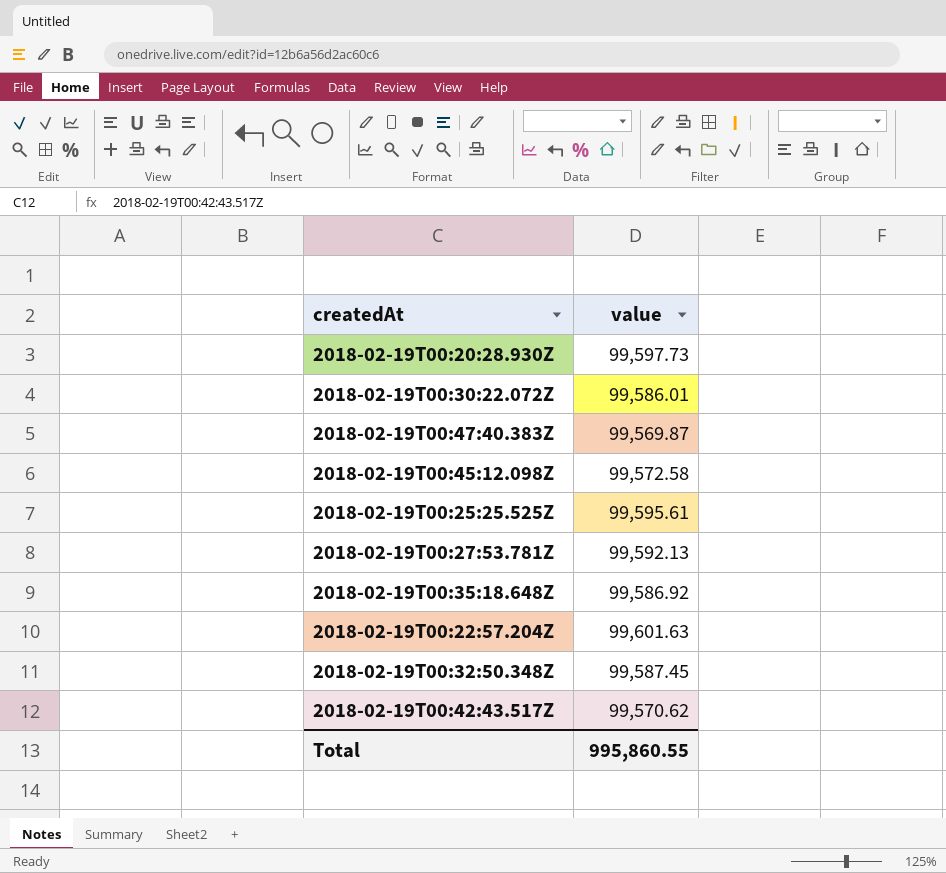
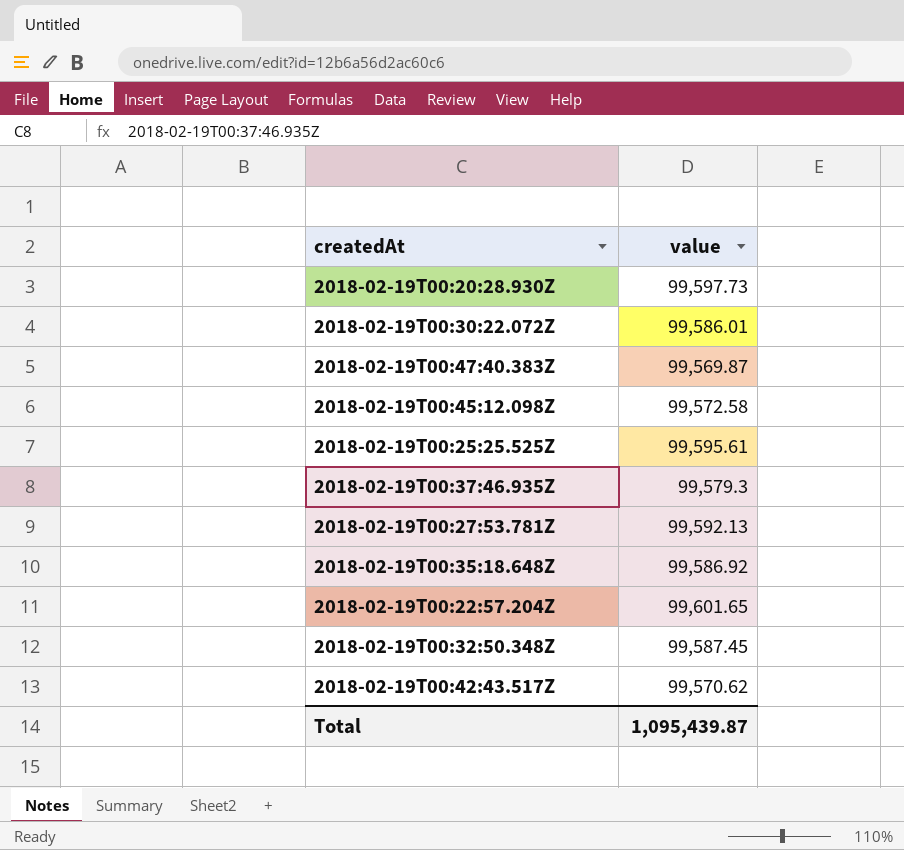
row 2018-02-19T00:37:46.935Z: none -> 99,579.3
2018-02-19T00:22:57.204Z | value: 99,601.63 -> 99,601.65
Total | value: 995,860.55 -> 1,095,439.87

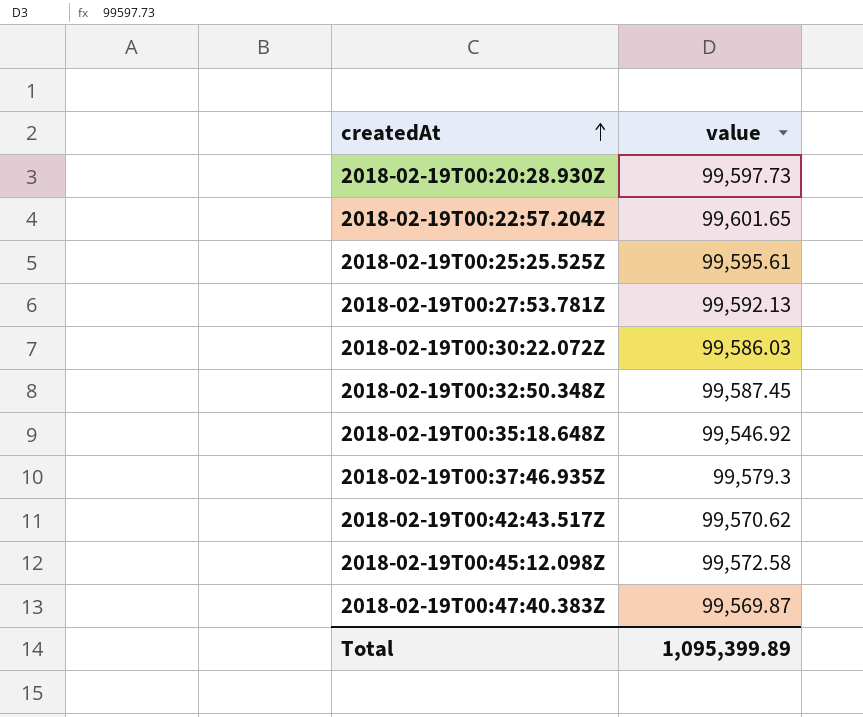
row order: none -> createdAt ascending
2018-02-19T00:30:22.072Z | value: 99,586.01 -> 99,586.03
2018-02-19T00:35:18.648Z | value: 99,586.92 -> 99,546.92
Total | value: 1,095,439.87 -> 1,095,399.89

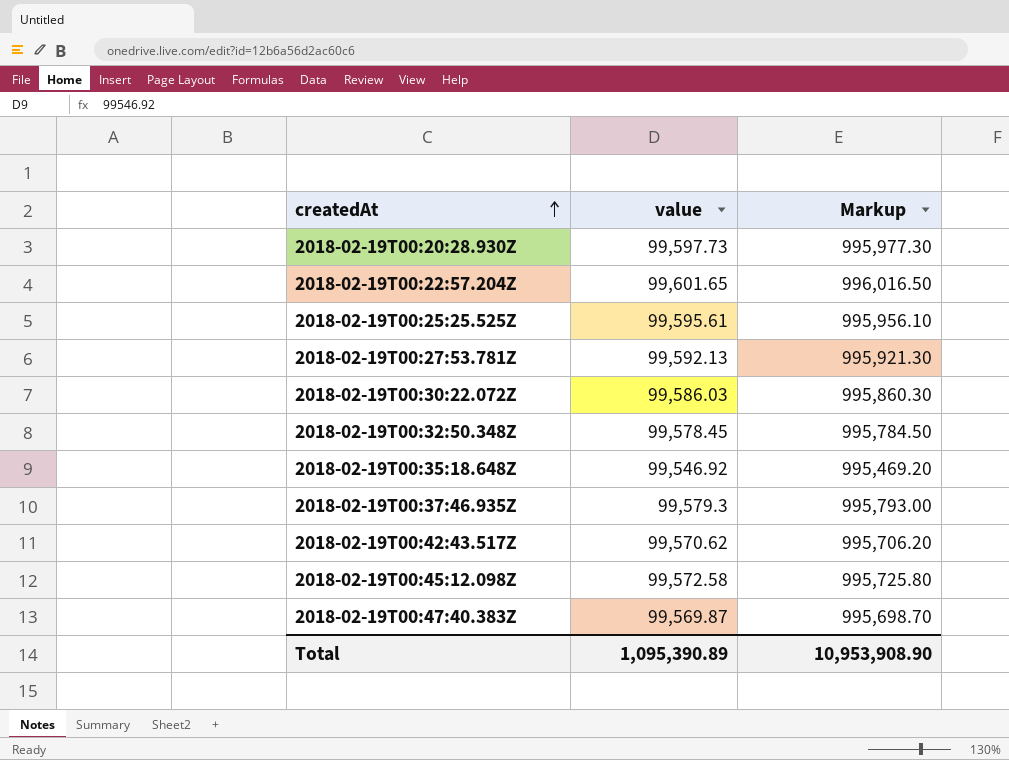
column Markup | formula: none -> [value] * 10
2018-02-19T00:32:50.348Z | value: 99,587.45 -> 99,578.45
Total | value: 1,095,399.89 -> 1,095,390.89

